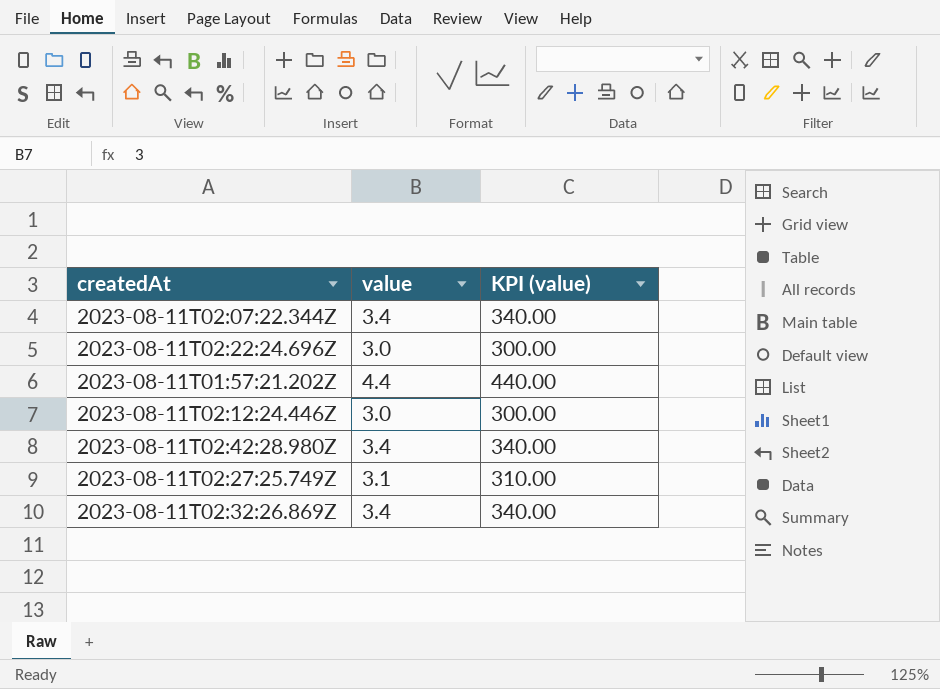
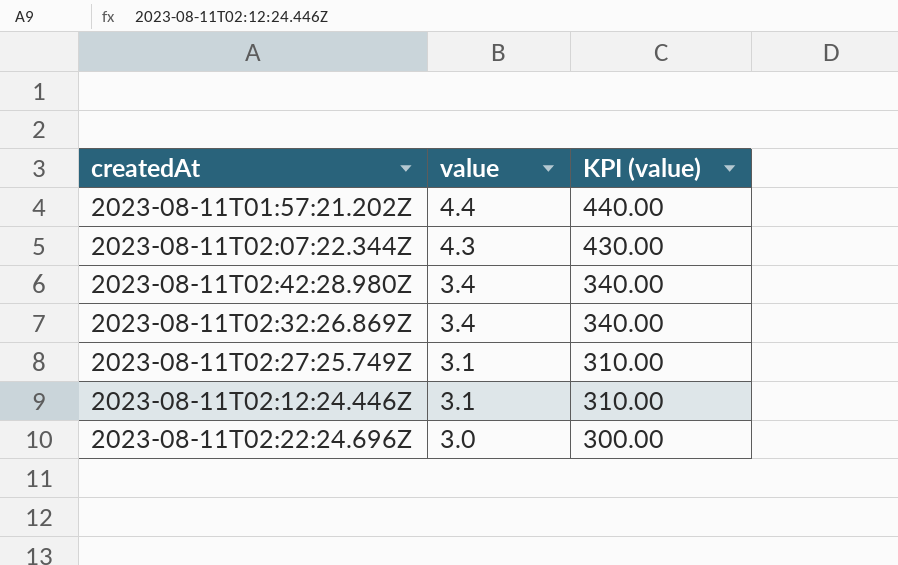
row order: none -> value descending
2023-08-11T02:07:22.344Z | value: 3.4 -> 4.3
2023-08-11T02:07:22.344Z | KPI (value): 340.00 -> 430.00
2023-08-11T02:12:24.446Z | value: 3.0 -> 3.1
2023-08-11T02:12:24.446Z | KPI (value): 300.00 -> 310.00

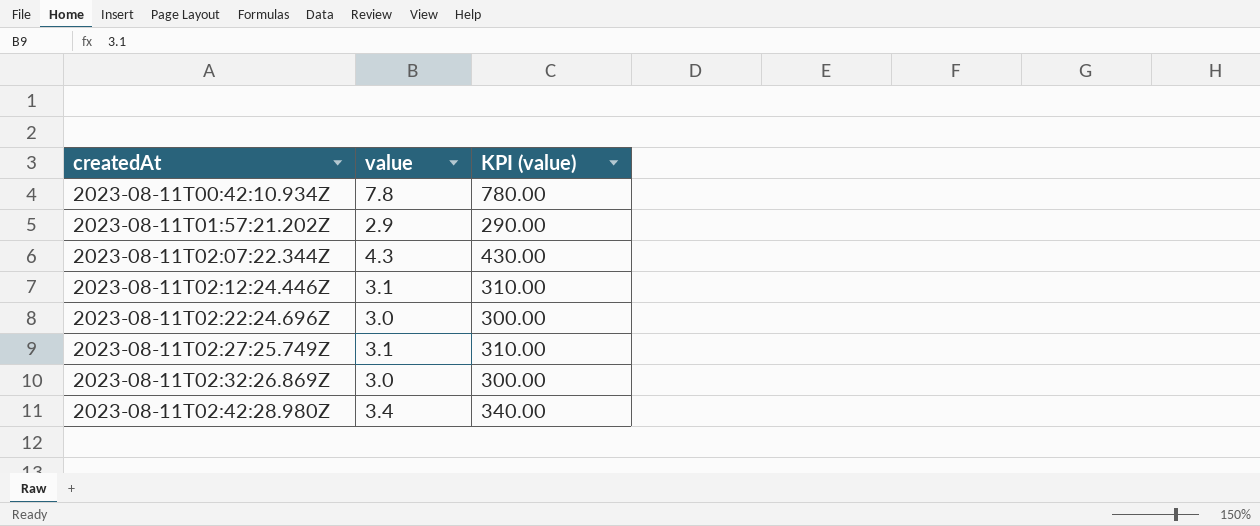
row order: value descending -> createdAt ascending
row 2023-08-11T00:42:10.934Z: none -> 7.8 | 780.00
2023-08-11T01:57:21.202Z | value: 4.4 -> 2.9
2023-08-11T01:57:21.202Z | KPI (value): 440.00 -> 290.00
2023-08-11T02:32:26.869Z | value: 3.4 -> 3.0
2023-08-11T02:32:26.869Z | KPI (value): 340.00 -> 300.00

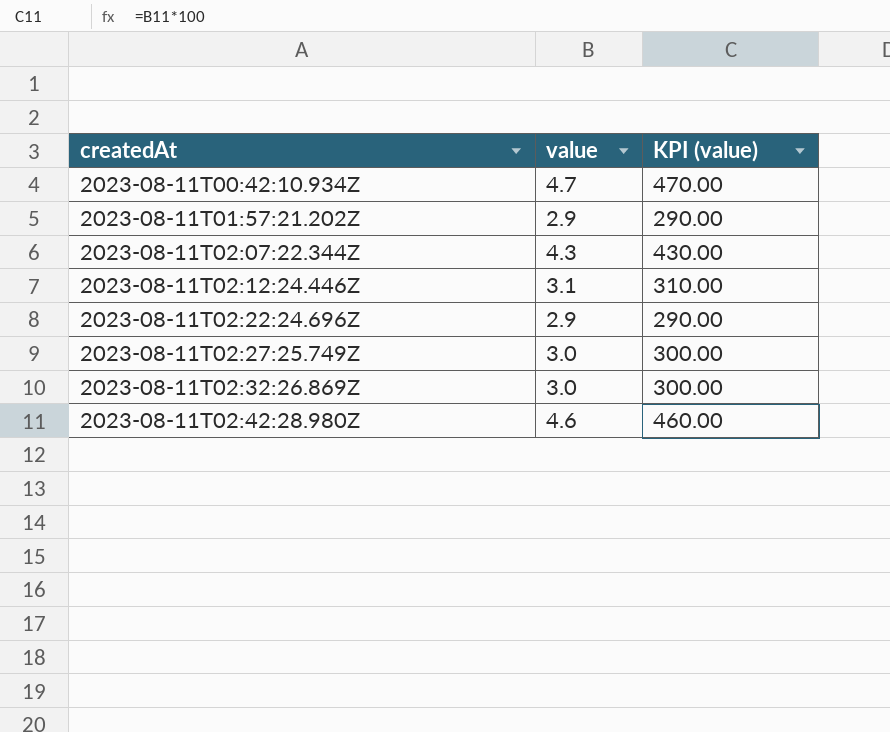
2023-08-11T00:42:10.934Z | value: 7.8 -> 4.7
2023-08-11T00:42:10.934Z | KPI (value): 780.00 -> 470.00
2023-08-11T02:22:24.696Z | value: 3.0 -> 2.9
2023-08-11T02:22:24.696Z | KPI (value): 300.00 -> 290.00
2023-08-11T02:27:25.749Z | value: 3.1 -> 3.0
2023-08-11T02:27:25.749Z | KPI (value): 310.00 -> 300.00
2023-08-11T02:42:28.980Z | value: 3.4 -> 4.6
2023-08-11T02:42:28.980Z | KPI (value): 340.00 -> 460.00

